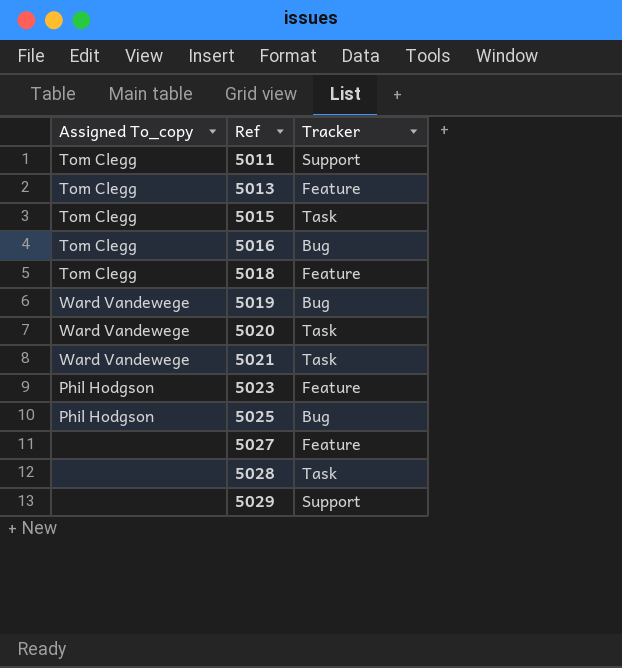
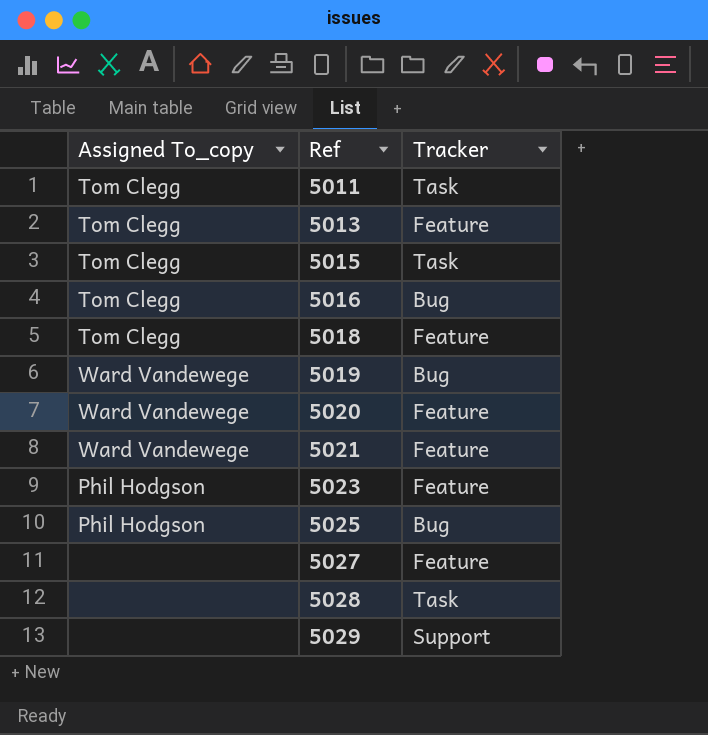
5011 | Tracker: Support -> Task
5020 | Tracker: Task -> Feature
5021 | Tracker: Task -> Feature

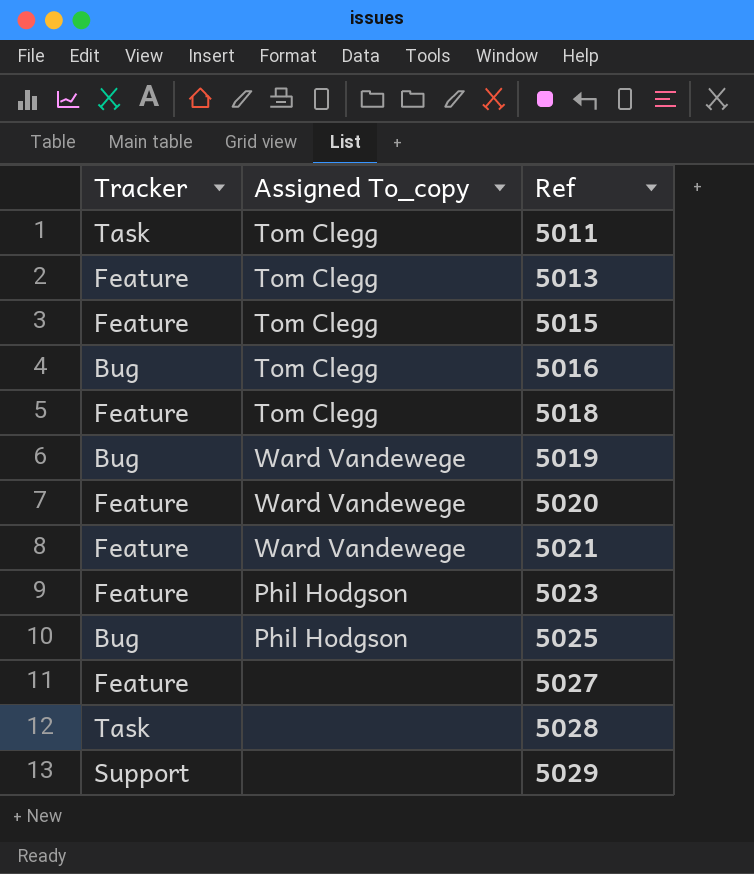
column Tracker | position: 3 -> 1
5015 | Tracker: Task -> Feature

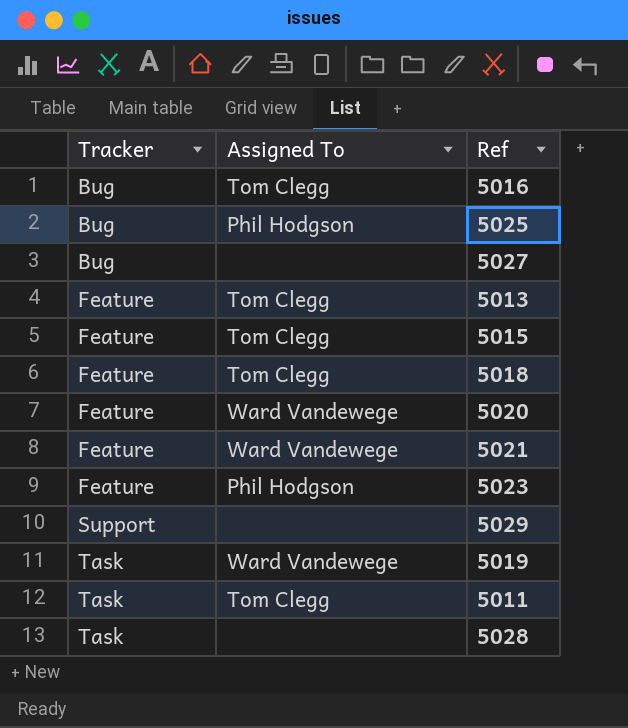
row order: Ref ascending -> Tracker ascending
column name: Assigned To_copy -> Assigned To
5027 | Tracker: Feature -> Bug
5019 | Tracker: Bug -> Task

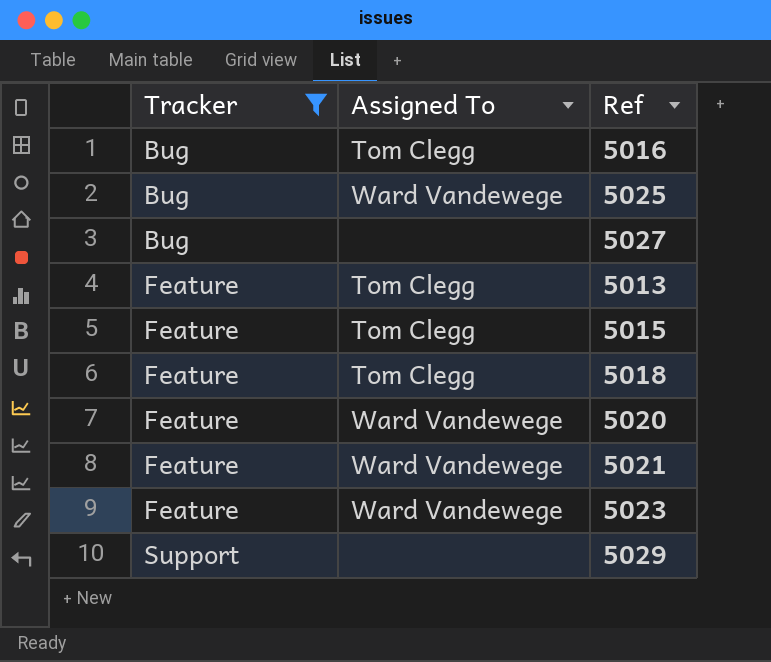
filter: none -> Tracker != Task
5025 | Assigned To: Phil Hodgson -> Ward Vandewege
5023 | Assigned To: Phil Hodgson -> Ward Vandewege

